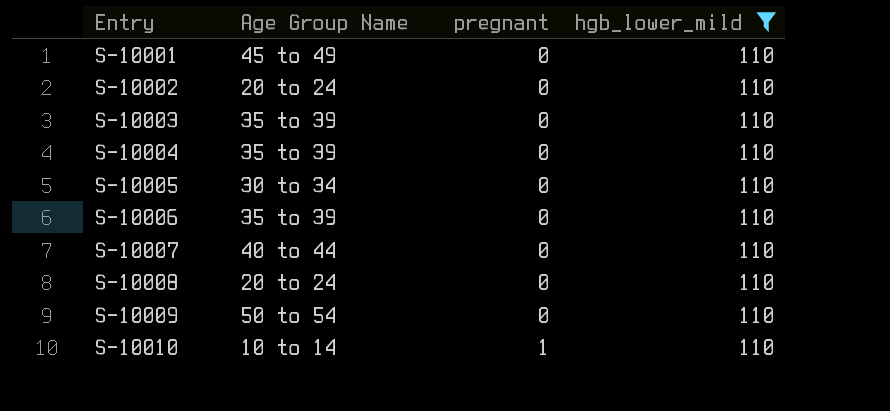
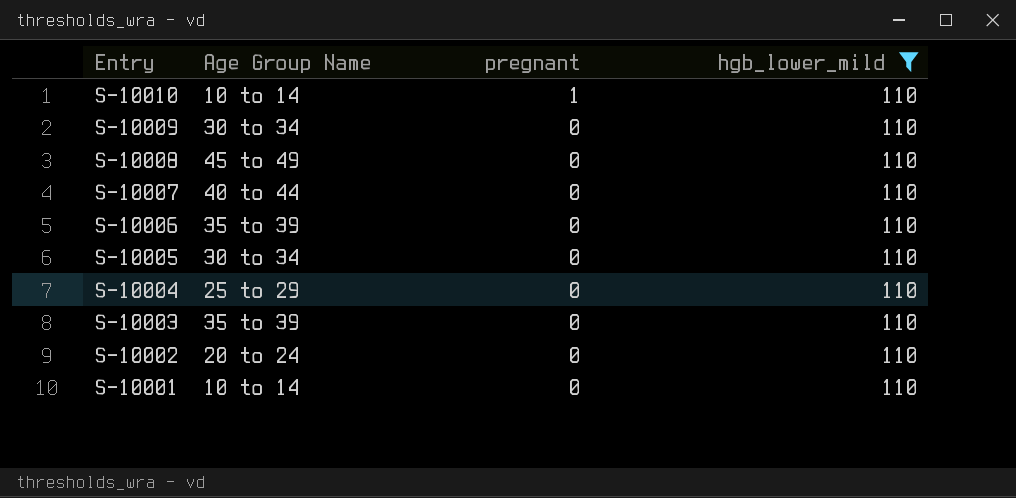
row order: Entry ascending -> Entry descending
S-10009 | Age Group Name: 50 to 54 -> 30 to 34
S-10008 | Age Group Name: 20 to 24 -> 45 to 49
S-10004 | Age Group Name: 35 to 39 -> 25 to 29
S-10001 | Age Group Name: 45 to 49 -> 10 to 14

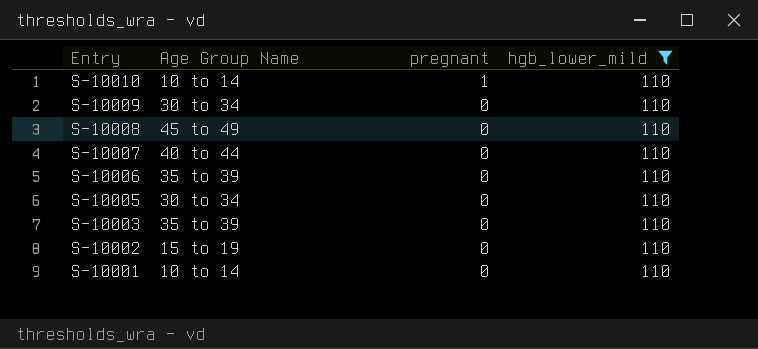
row S-10004: 25 to 29 | 0 | 110 -> none
S-10002 | Age Group Name: 20 to 24 -> 15 to 19

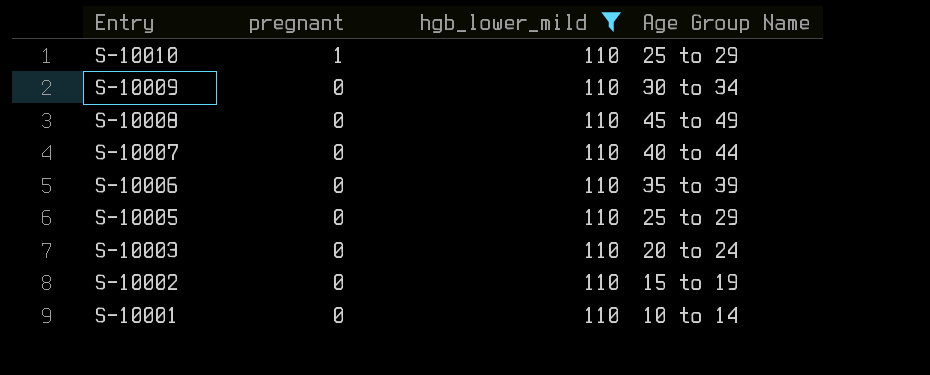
column Age Group Name | position: 2 -> 4
S-10010 | Age Group Name: 10 to 14 -> 25 to 29
S-10005 | Age Group Name: 30 to 34 -> 25 to 29
S-10003 | Age Group Name: 35 to 39 -> 20 to 24

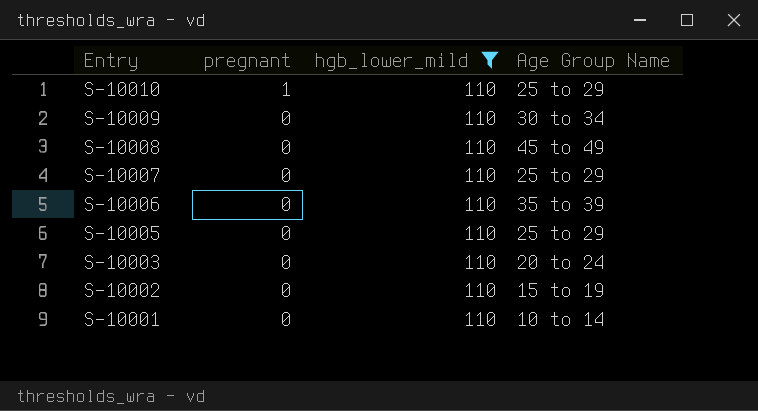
S-10007 | Age Group Name: 40 to 44 -> 25 to 29

